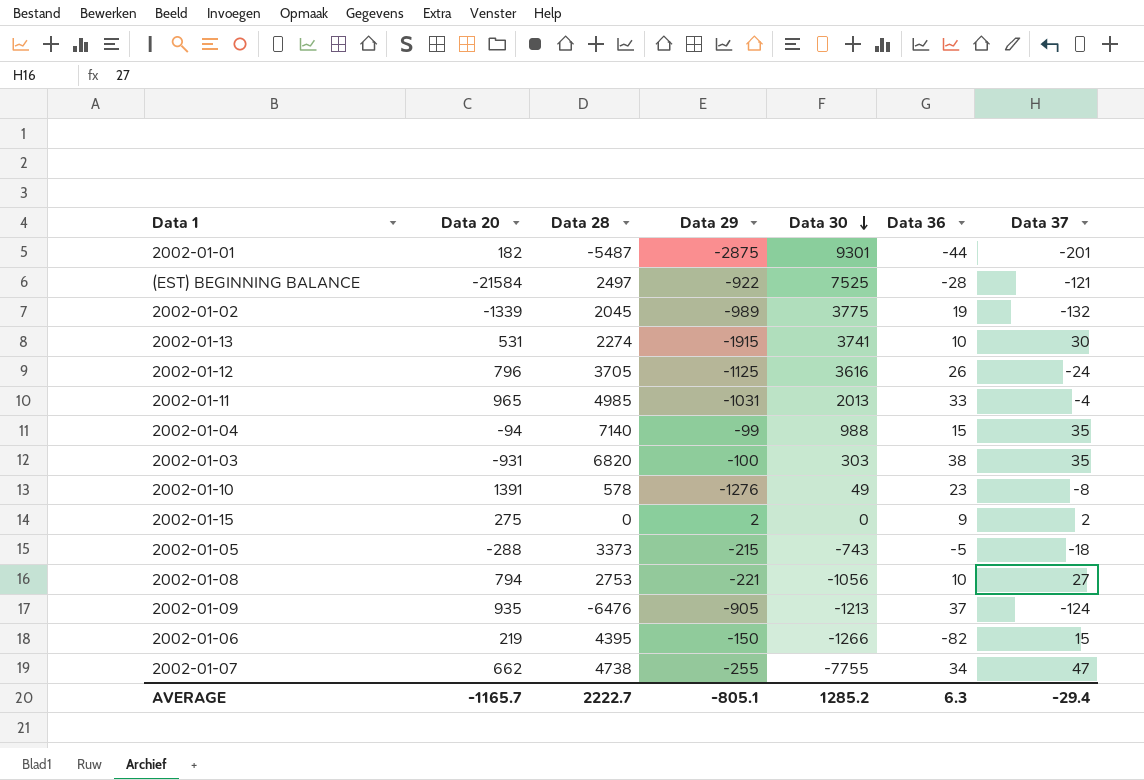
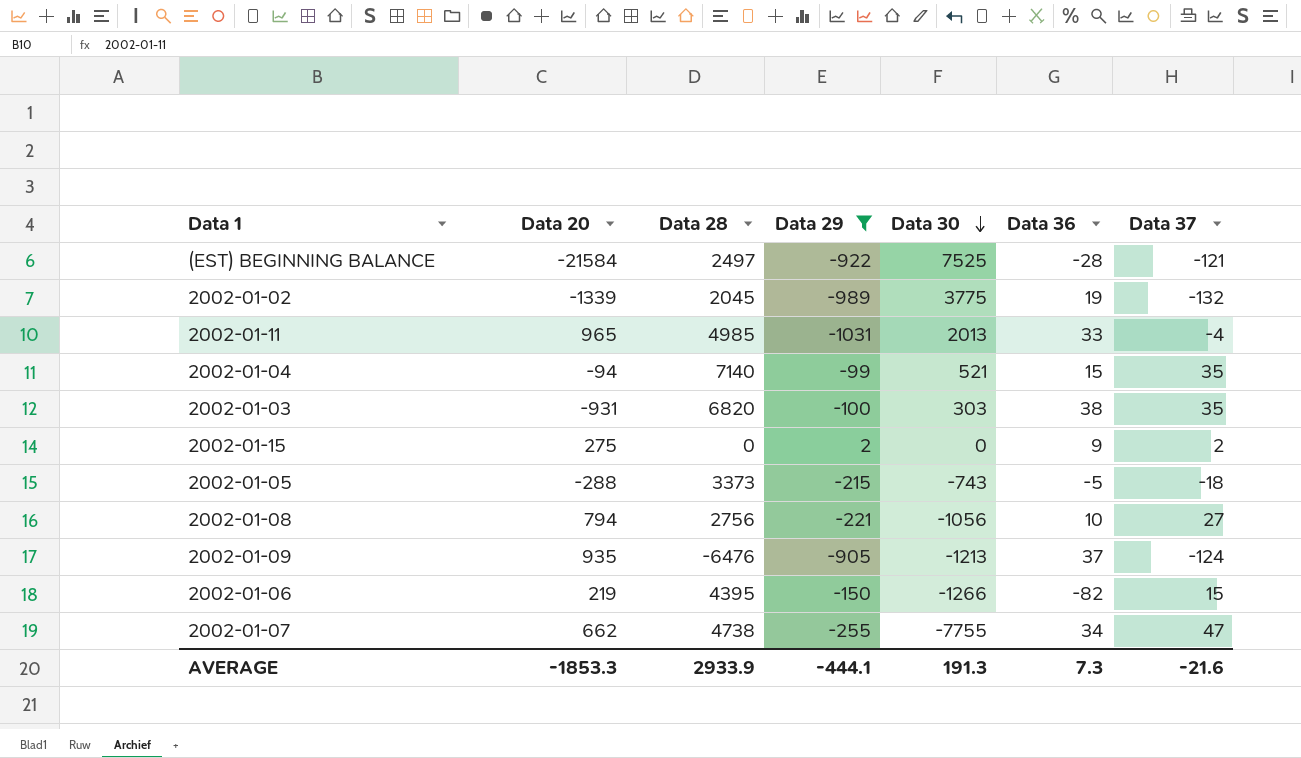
filter: none -> Data 29 >= -1031
2002-01-04 | Data 30: 988 -> 521
2002-01-08 | Data 28: 2753 -> 2756
AVERAGE | Data 20: -1165.7 -> -1853.3
AVERAGE | Data 28: 2222.7 -> 2933.9
AVERAGE | Data 29: -805.1 -> -444.1
AVERAGE | Data 30: 1285.2 -> 191.3
AVERAGE | Data 36: 6.3 -> 7.3
AVERAGE | Data 37: -29.4 -> -21.6

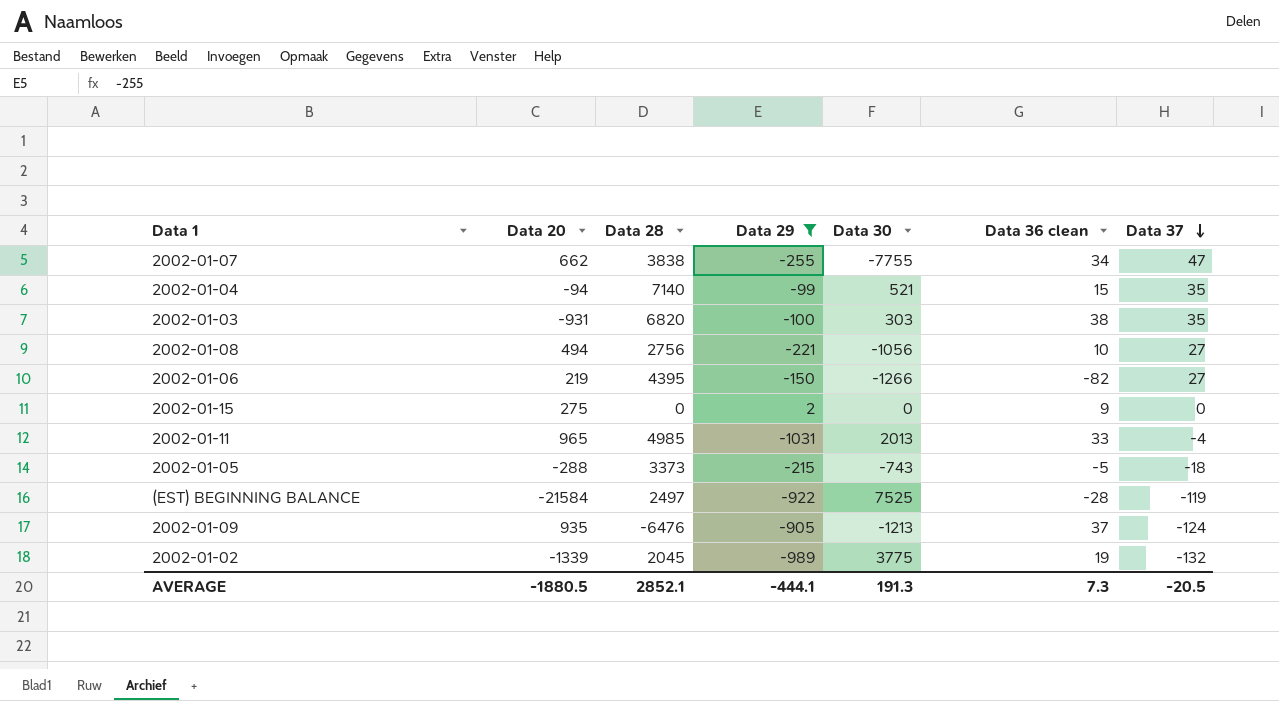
row order: Data 30 descending -> Data 37 descending
column name: Data 36 -> Data 36 clean
2002-01-07 | Data 28: 4738 -> 3838
2002-01-08 | Data 20: 794 -> 494
2002-01-06 | Data 37: 15 -> 27
2002-01-15 | Data 37: 2 -> 0
(EST) BEGINNING BALANCE | Data 37: -121 -> -119
AVERAGE | Data 20: -1853.3 -> -1880.5
AVERAGE | Data 28: 2933.9 -> 2852.1
AVERAGE | Data 37: -21.6 -> -20.5

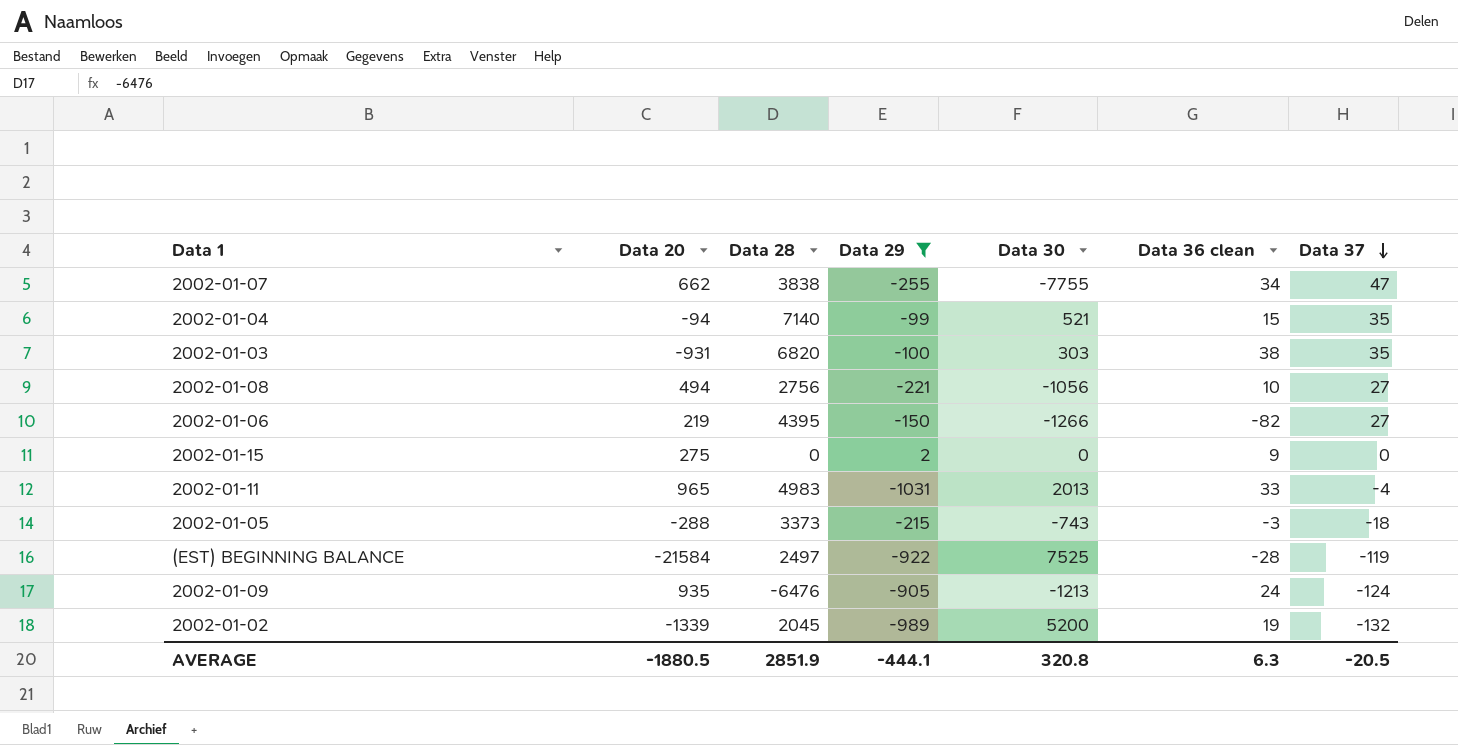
2002-01-11 | Data 28: 4985 -> 4983
2002-01-05 | Data 36 clean: -5 -> -3
2002-01-09 | Data 36 clean: 37 -> 24
2002-01-02 | Data 30: 3775 -> 5200
AVERAGE | Data 28: 2852.1 -> 2851.9
AVERAGE | Data 30: 191.3 -> 320.8
AVERAGE | Data 36 clean: 7.3 -> 6.3

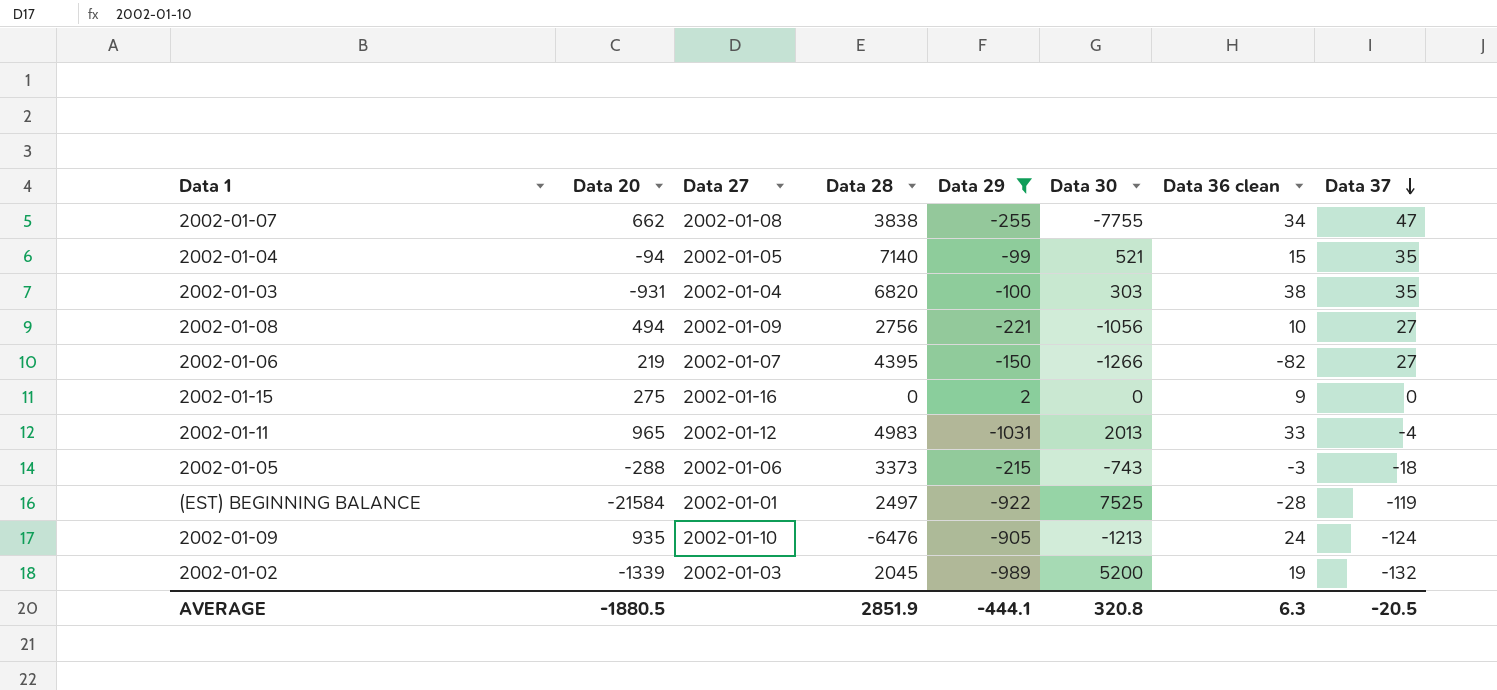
column Data 27 | position: none -> 3

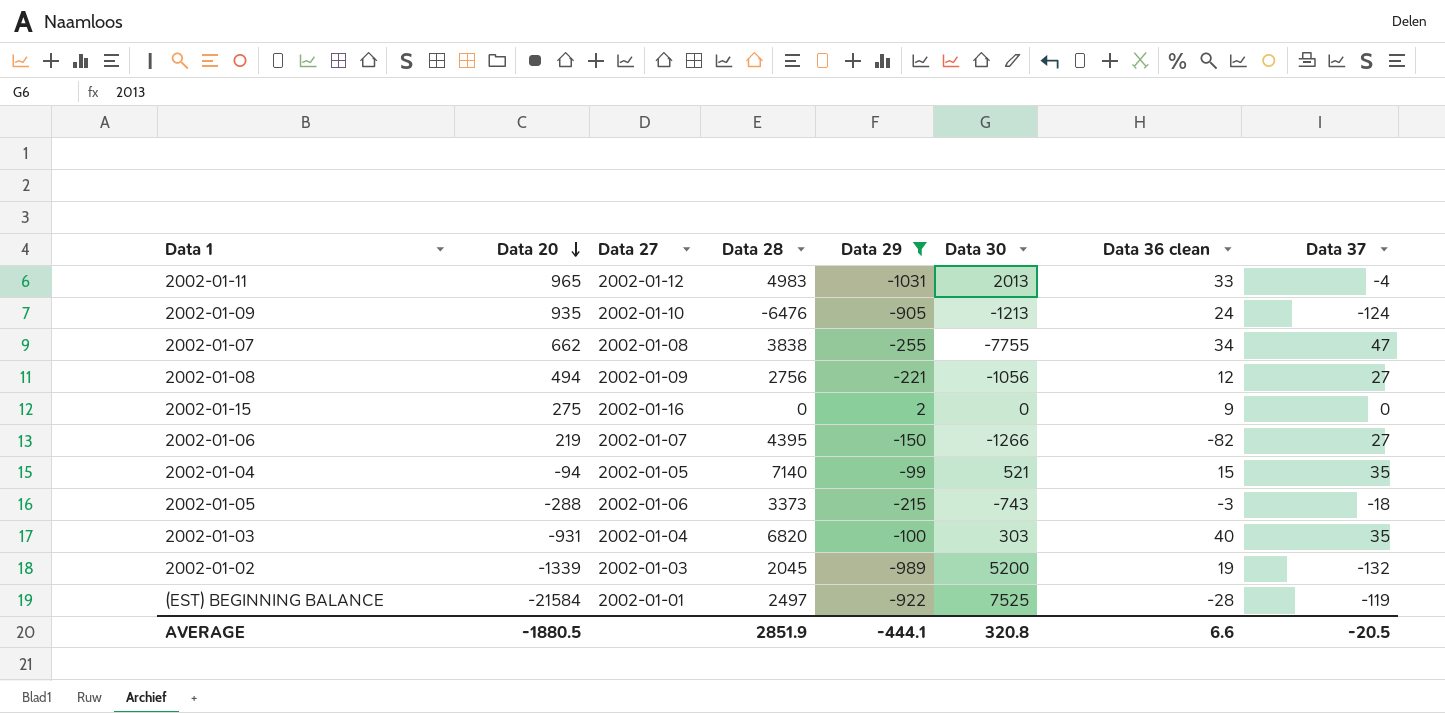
row order: Data 37 descending -> Data 20 descending
2002-01-08 | Data 36 clean: 10 -> 12
2002-01-03 | Data 36 clean: 38 -> 40
AVERAGE | Data 36 clean: 6.3 -> 6.6

